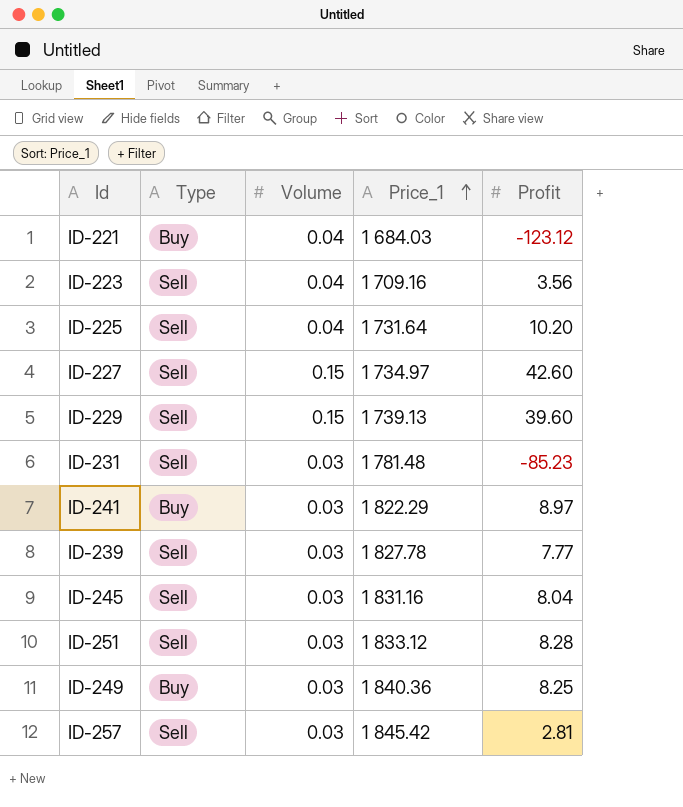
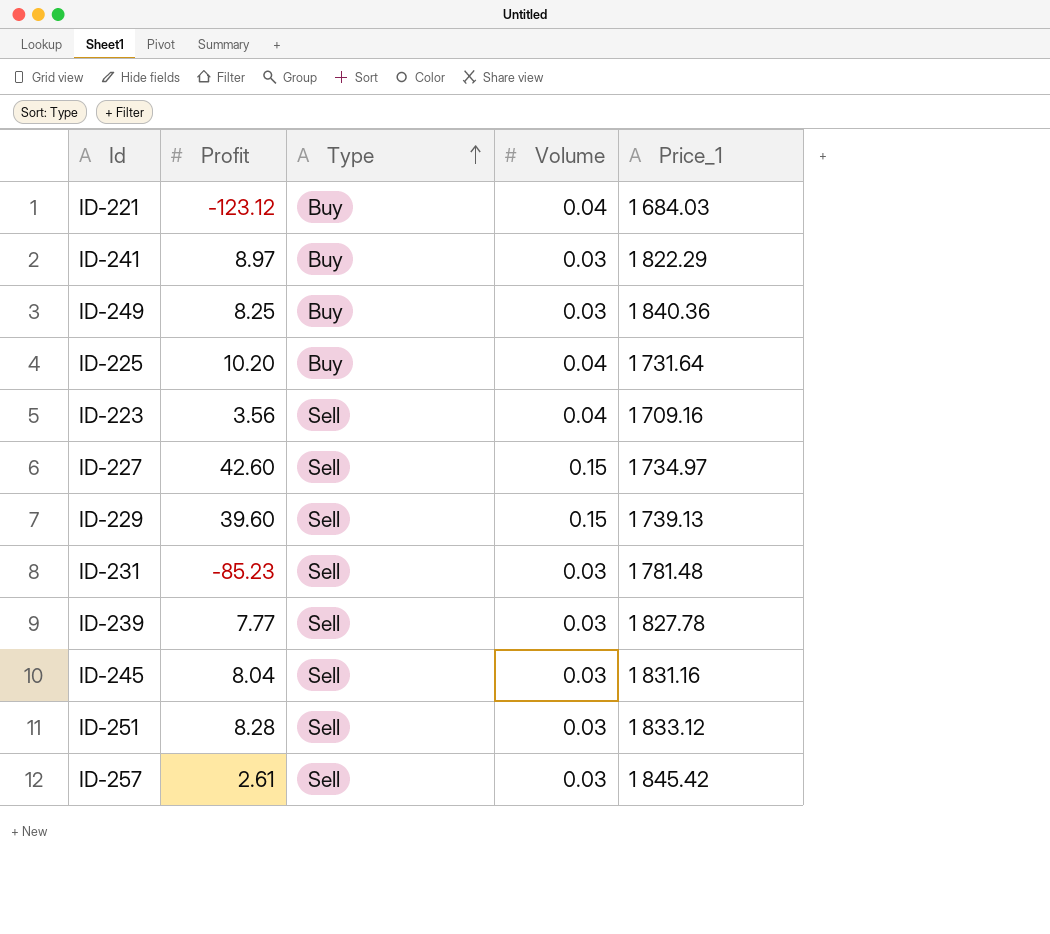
row order: Price_1 ascending -> Type ascending
column Profit | position: 5 -> 2
ID-225 | Type: Sell -> Buy
ID-257 | Profit: 2.81 -> 2.61

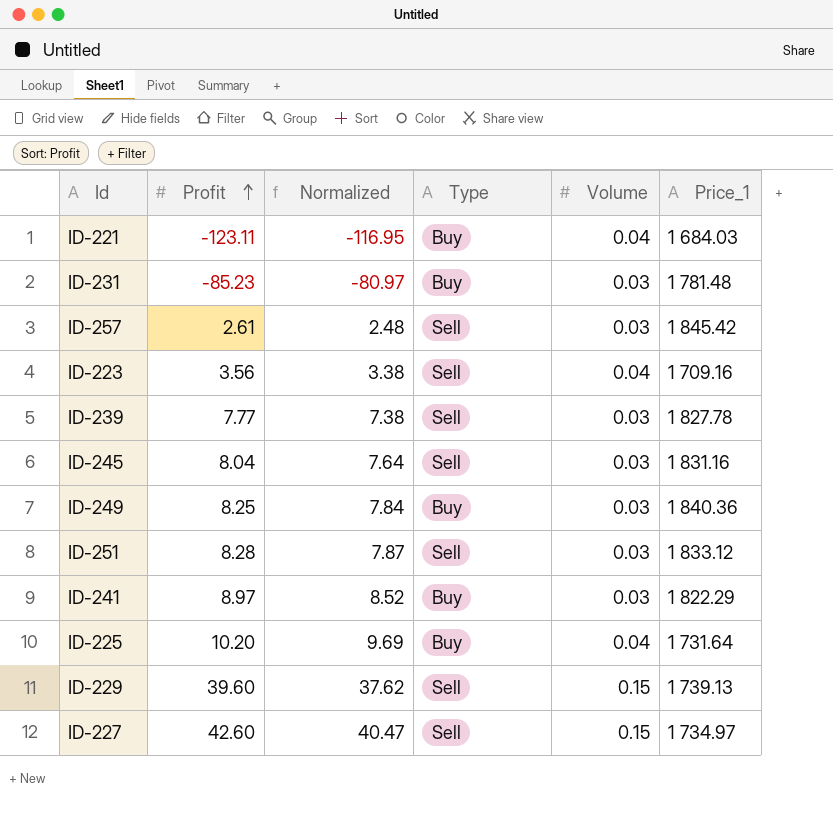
row order: Type ascending -> Profit ascending
column Normalized | formula: none -> [Profit] * 0.95
ID-221 | Profit: -123.12 -> -123.11
ID-231 | Type: Sell -> Buy

